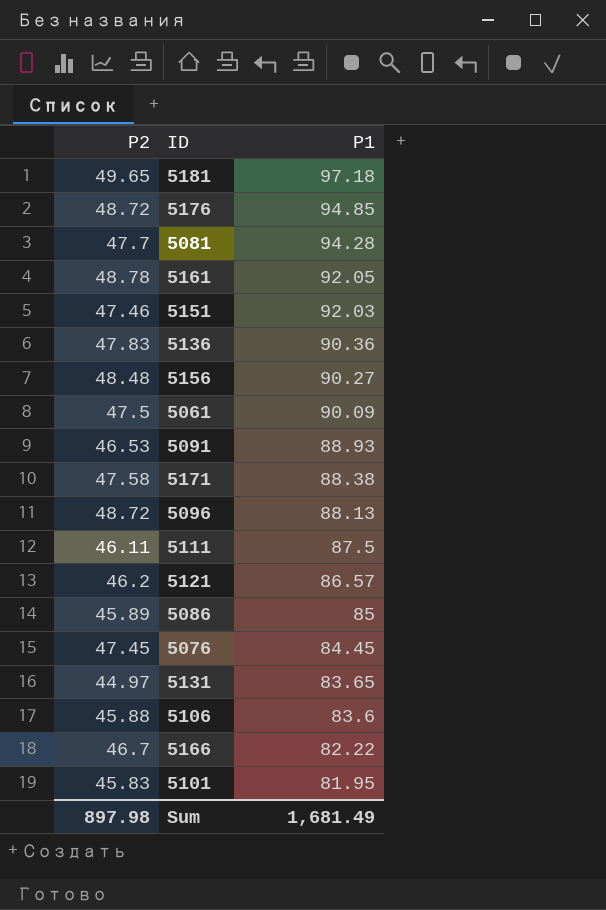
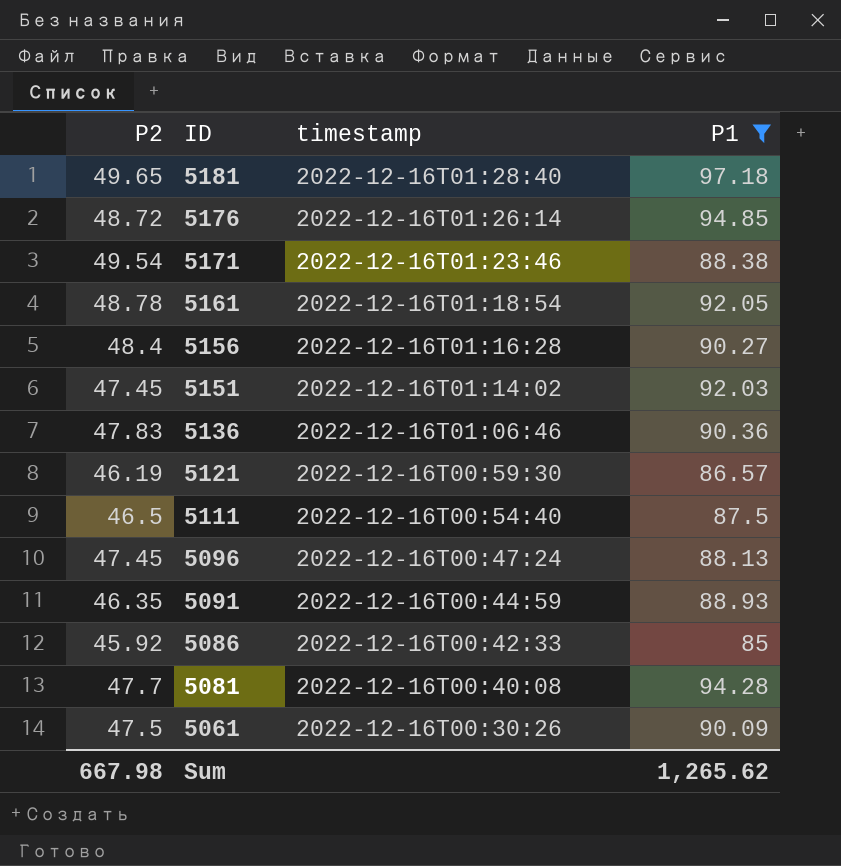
filter: none -> P1 >= 85
row order: P1 descending -> ID descending
column timestamp | position: none -> 3
5171 | P2: 47.58 -> 49.54
5156 | P2: 48.48 -> 48.4
5151 | P2: 47.46 -> 47.45
5121 | P2: 46.2 -> 46.19
5111 | P2: 46.11 -> 46.5
5096 | P2: 48.72 -> 47.45
5091 | P2: 46.53 -> 46.35
5086 | P2: 45.89 -> 45.92
Sum | P2: 897.98 -> 667.98
Sum | P1: 1,681.49 -> 1,265.62

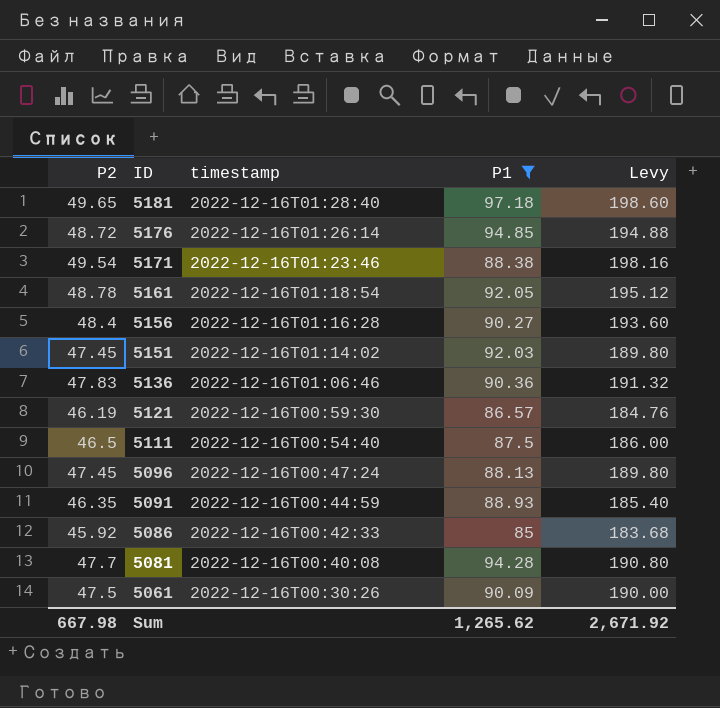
column Levy | formula: none -> [P2] * 4

